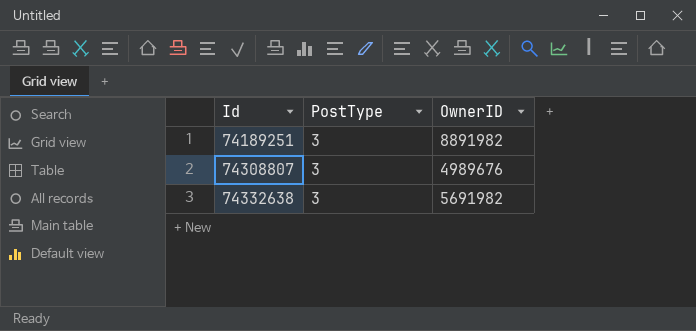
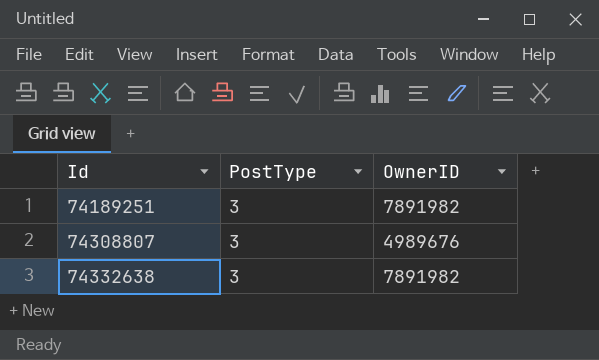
74189251 | OwnerID: 8891982 -> 7891982
74332638 | OwnerID: 5691982 -> 7891982

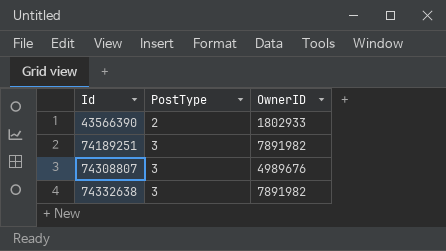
row 43566390: none -> 2 | 1802933

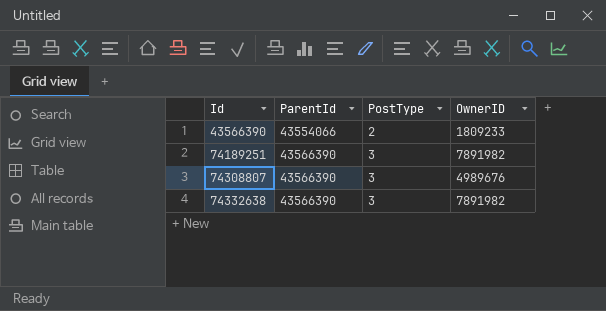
column ParentId | position: none -> 2
43566390 | OwnerID: 1802933 -> 1809233

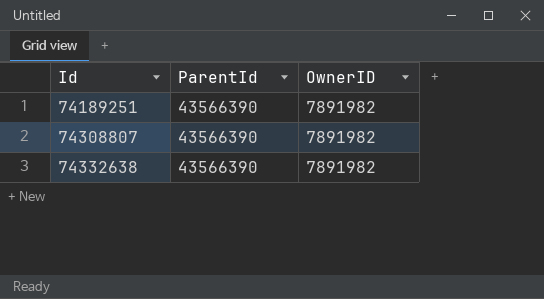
column PostType | position: 3 -> none
row 43566390: 43554066 | 2 | 1809233 -> none
74308807 | OwnerID: 4989676 -> 7891982

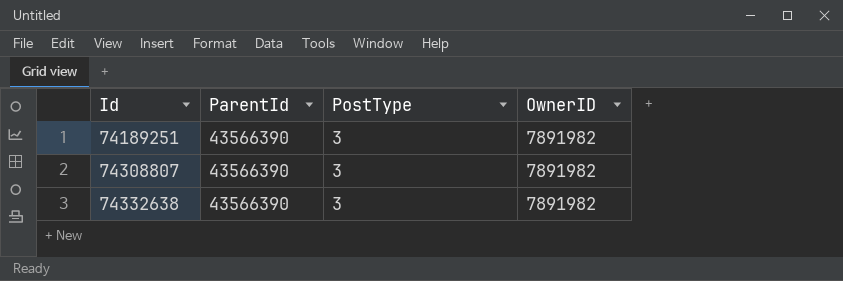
column PostType | position: none -> 3

